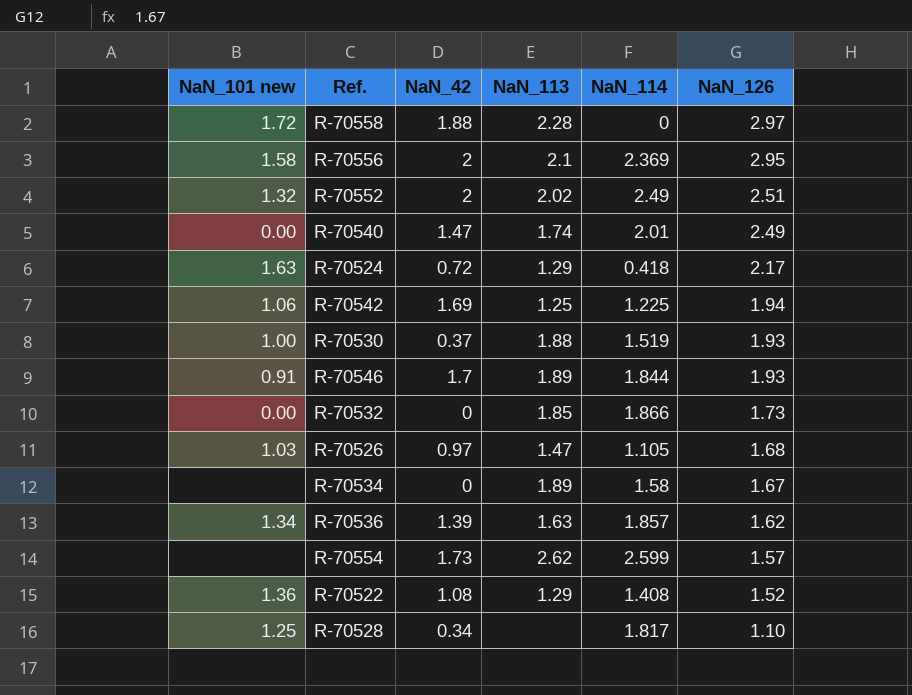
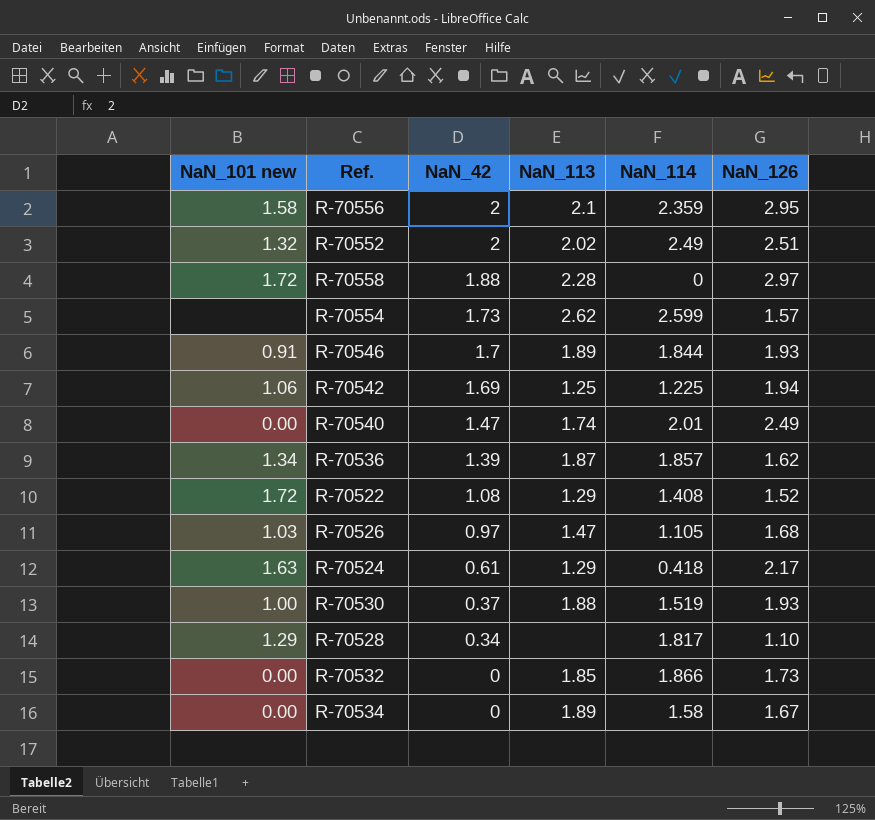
row order: NaN_126 descending -> NaN_42 descending
R-70556 | NaN_114: 2.369 -> 2.359
R-70536 | NaN_113: 1.63 -> 1.87
R-70522 | NaN_101 new: 1.36 -> 1.72
R-70524 | NaN_42: 0.72 -> 0.61
R-70528 | NaN_101 new: 1.25 -> 1.29
R-70534 | NaN_101 new: none -> 0.00

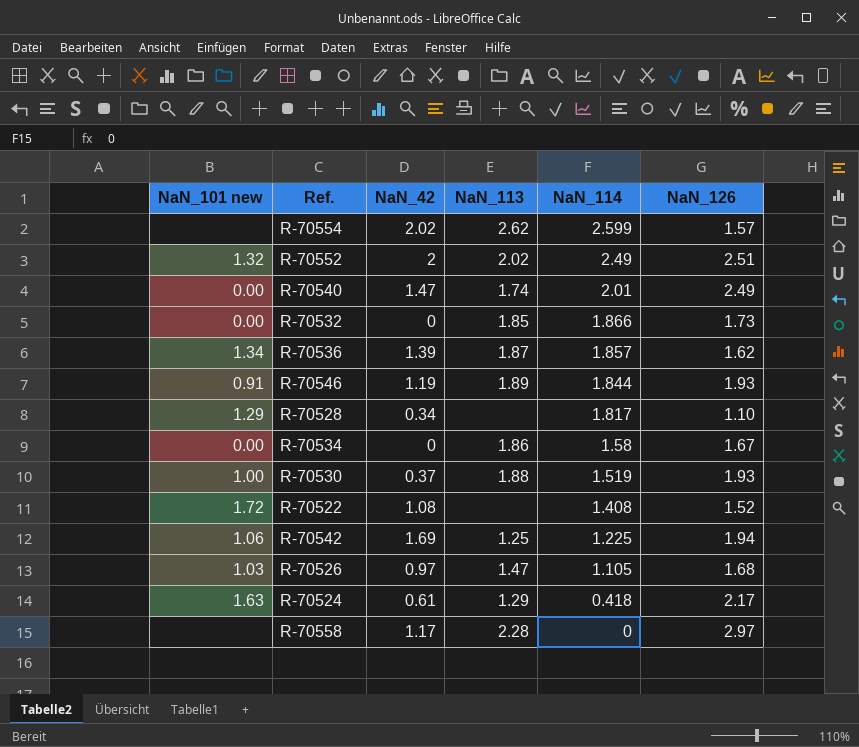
row order: NaN_42 descending -> NaN_114 descending
row R-70556: 1.58 | 2 | 2.1 | 2.359 | 2.95 -> none
R-70554 | NaN_42: 1.73 -> 2.02
R-70546 | NaN_42: 1.7 -> 1.19
R-70534 | NaN_113: 1.89 -> 1.86
R-70522 | NaN_113: 1.29 -> none
R-70558 | NaN_101 new: 1.72 -> none
R-70558 | NaN_42: 1.88 -> 1.17

